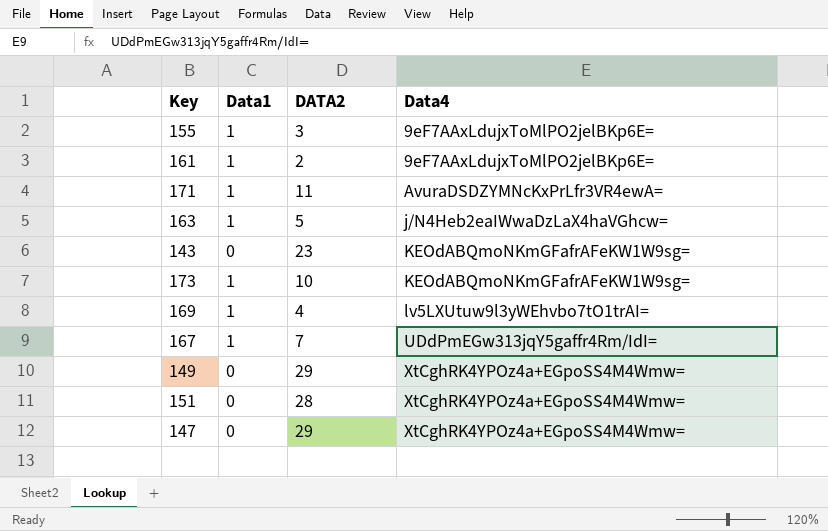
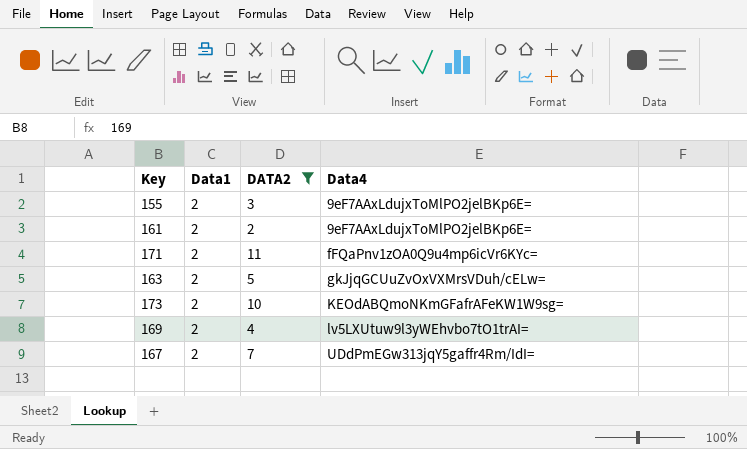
filter: none -> DATA2 <= 11
155 | Data1: 1 -> 2
161 | Data1: 1 -> 2
171 | Data1: 1 -> 2
171 | Data4: AvuraDSDZYMNcKxPrLfr3VR4ewA= -> fFQaPnv1zOA0Q9u4mp6icVr6KYc=
163 | Data1: 1 -> 2
163 | Data4: j/N4Heb2eaIWwaDzLaX4haVGhcw= -> gkJjqGCUuZvOxVXMrsVDuh/cELw=
173 | Data1: 1 -> 2
169 | Data1: 1 -> 2
167 | Data1: 1 -> 2

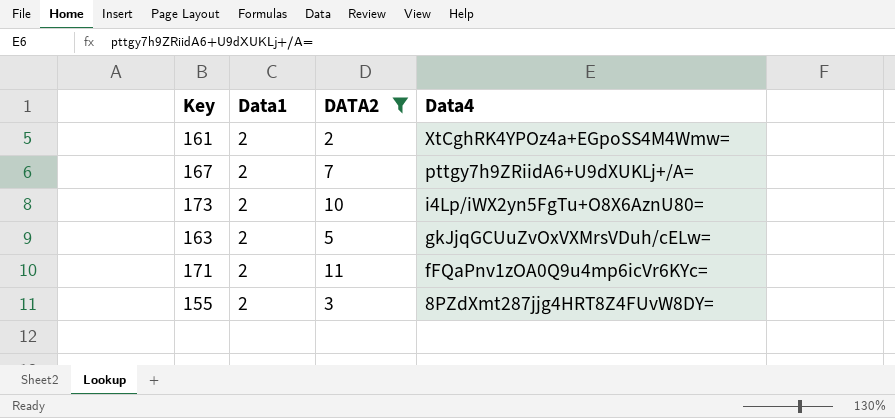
row order: Data4 ascending -> Data4 descending
row 169: 2 | 4 | lv5LXUtuw9l3yWEhvbo7tO1trAI= -> none
161 | Data4: 9eF7AAxLdujxToMlPO2jelBKp6E= -> XtCghRK4YPOz4a+EGpoSS4M4Wmw=
167 | Data4: UDdPmEGw313jqY5gaffr4Rm/IdI= -> pttgy7h9ZRiidA6+U9dXUKLj+/A=
173 | Data4: KEOdABQmoNKmGFafrAFeKW1W9sg= -> i4Lp/iWX2yn5FgTu+O8X6AznU80=
155 | Data4: 9eF7AAxLdujxToMlPO2jelBKp6E= -> 8PZdXmt287jjg4HRT8Z4FUvW8DY=

